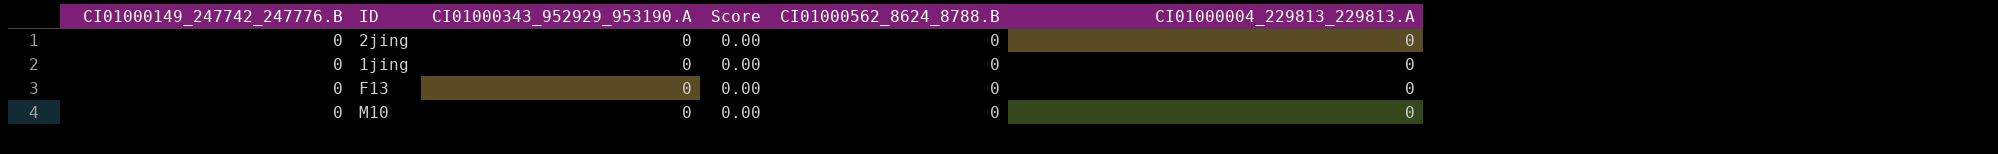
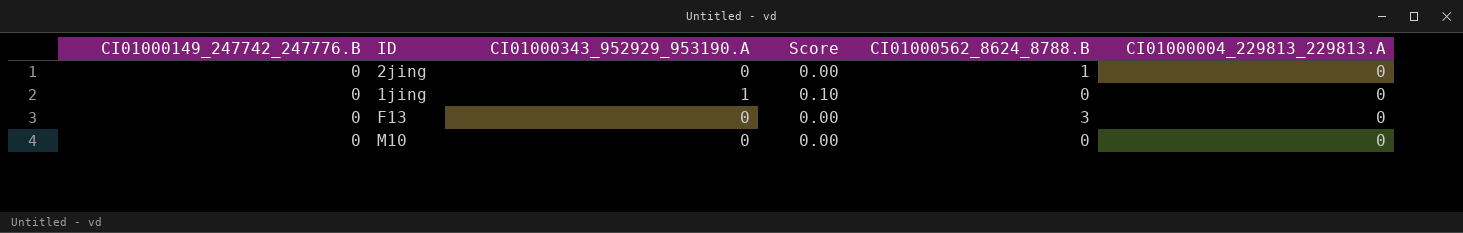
2jing | CI01000562_8624_8788.B: 0 -> 1
1jing | CI01000343_952929_953190.A: 0 -> 1
1jing | Score: 0.00 -> 0.10
F13 | CI01000562_8624_8788.B: 0 -> 3

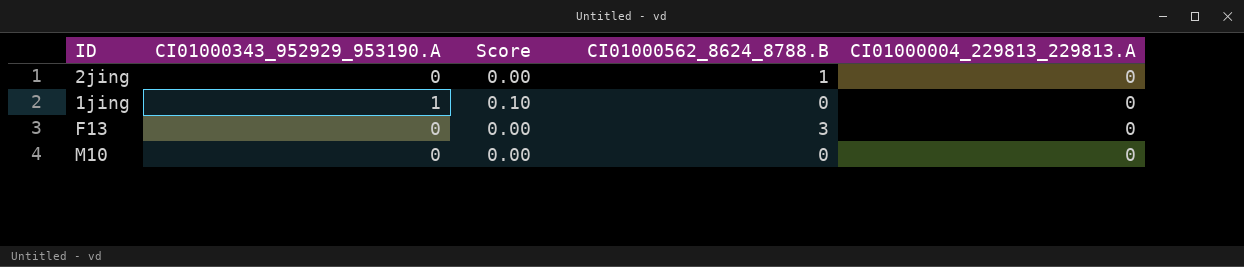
column CI01000149_247742_247776.B | position: 1 -> none

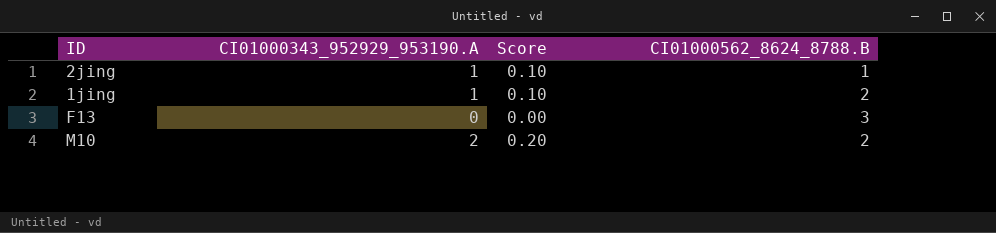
column CI01000004_229813_229813.A | position: 5 -> none
2jing | CI01000343_952929_953190.A: 0 -> 1
2jing | Score: 0.00 -> 0.10
1jing | CI01000562_8624_8788.B: 0 -> 2
M10 | CI01000343_952929_953190.A: 0 -> 2
M10 | Score: 0.00 -> 0.20
M10 | CI01000562_8624_8788.B: 0 -> 2

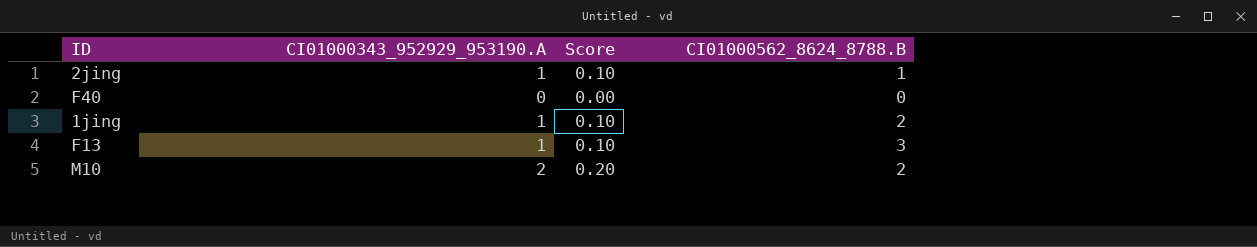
row F40: none -> 0 | 0.00 | 0
F13 | CI01000343_952929_953190.A: 0 -> 1
F13 | Score: 0.00 -> 0.10

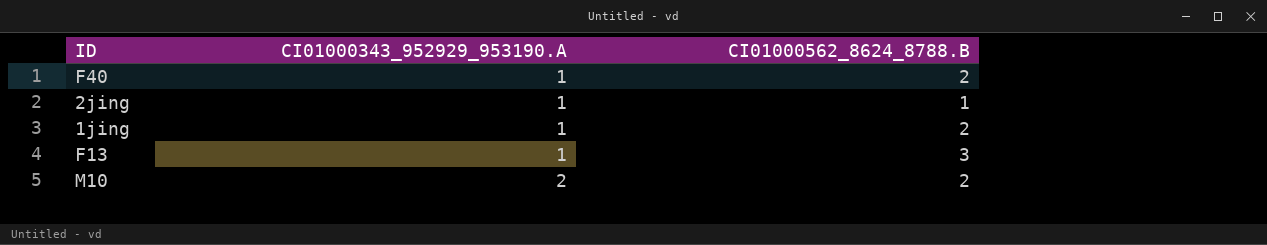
row order: none -> CI01000343_952929_953190.A ascending
column Score | formula: [CI01000343_952929_953190.A] * 0.1 -> none
F40 | CI01000343_952929_953190.A: 0 -> 1
F40 | CI01000562_8624_8788.B: 0 -> 2

